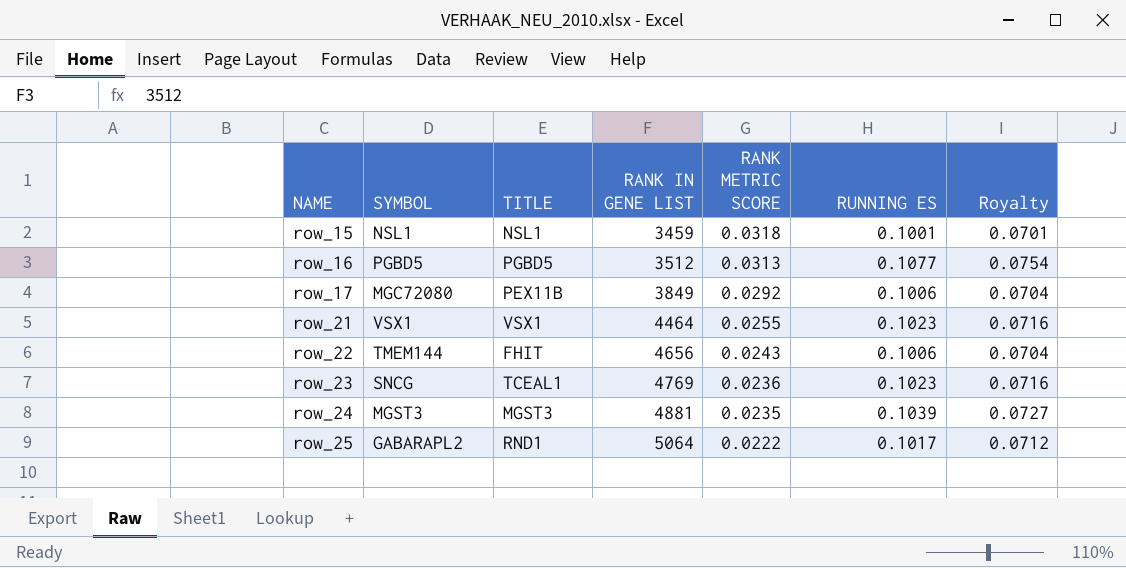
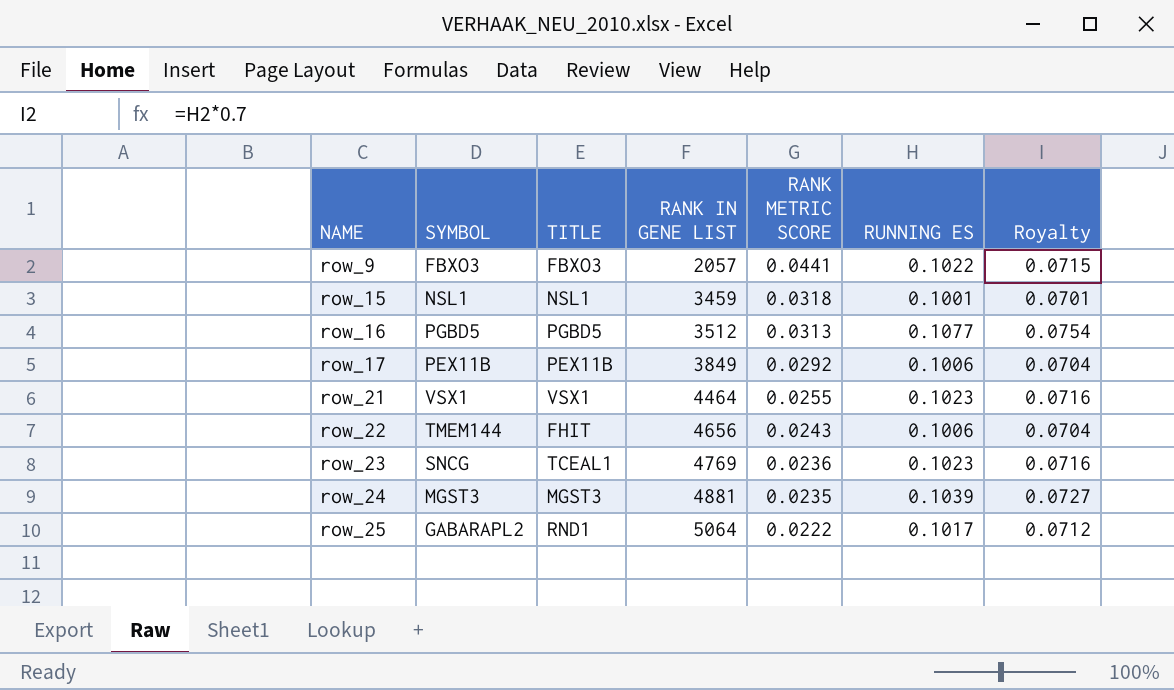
row row_9: none -> FBXO3 | FBXO3 | 2057 | 0.0441 | 0.1022 | 0.0715
row_17 | SYMBOL: MGC72080 -> PEX11B

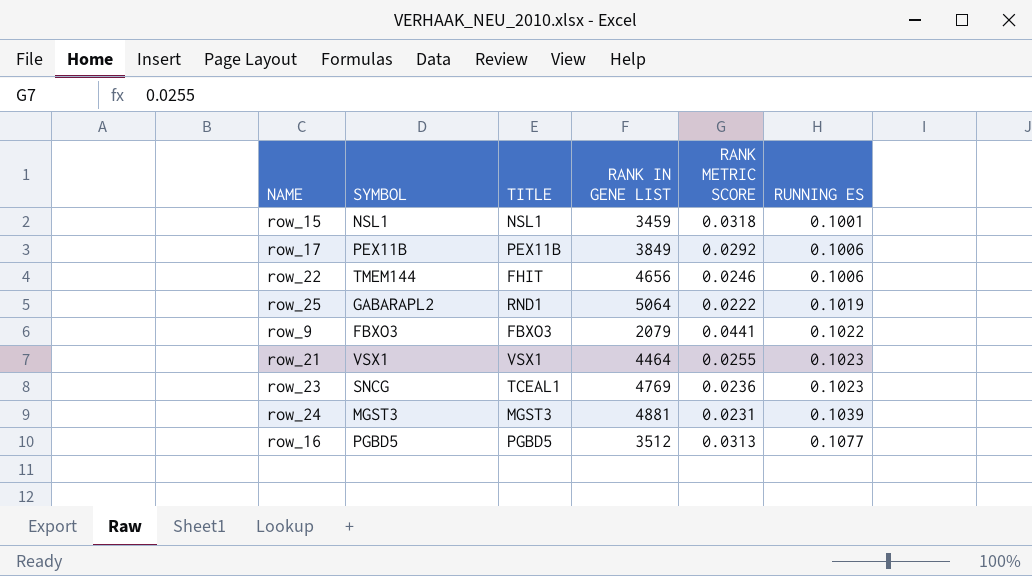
row order: NAME ascending -> RUNNING ES ascending
column Royalty | formula: [RUNNING ES] * 0.7 -> none
row_22 | RANK METRIC SCORE: 0.0243 -> 0.0246
row_25 | RUNNING ES: 0.1017 -> 0.1019
row_9 | RANK IN GENE LIST: 2057 -> 2079
row_24 | RANK METRIC SCORE: 0.0235 -> 0.0231

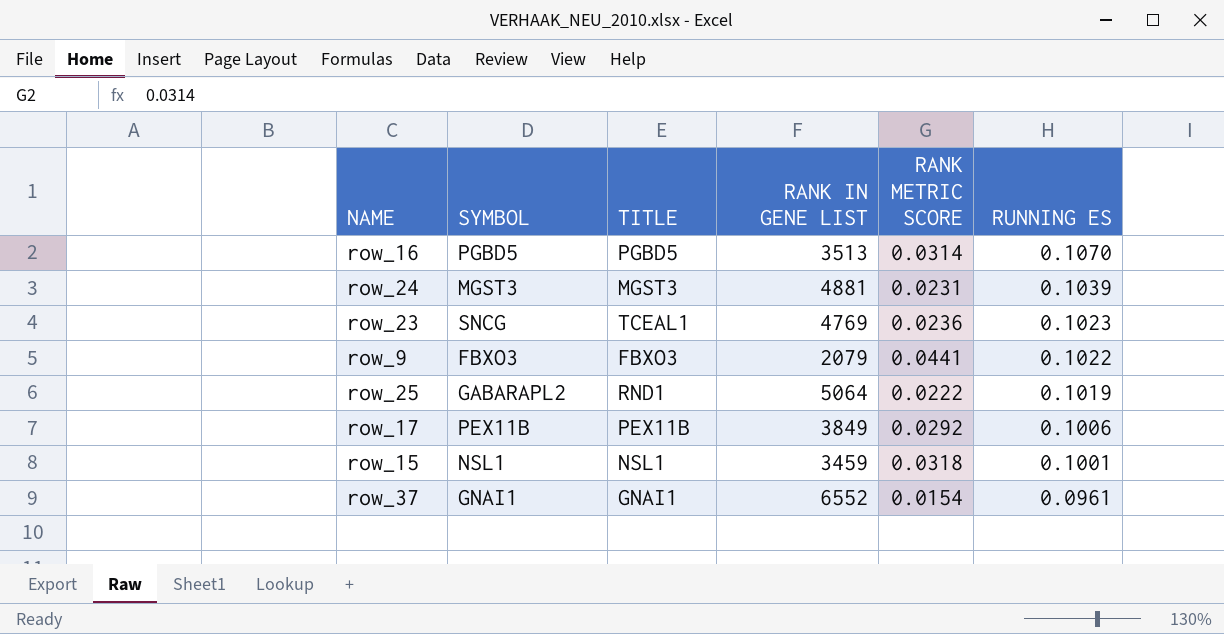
row order: RUNNING ES ascending -> RUNNING ES descending
row row_22: TMEM144 | FHIT | 4656 | 0.0246 | 0.1006 -> none
row row_21: VSX1 | VSX1 | 4464 | 0.0255 | 0.1023 -> none
row_16 | RANK IN GENE LIST: 3512 -> 3513
row_16 | RANK METRIC SCORE: 0.0313 -> 0.0314
row_16 | RUNNING ES: 0.1077 -> 0.1070
row row_37: none -> GNAI1 | GNAI1 | 6552 | 0.0154 | 0.0961

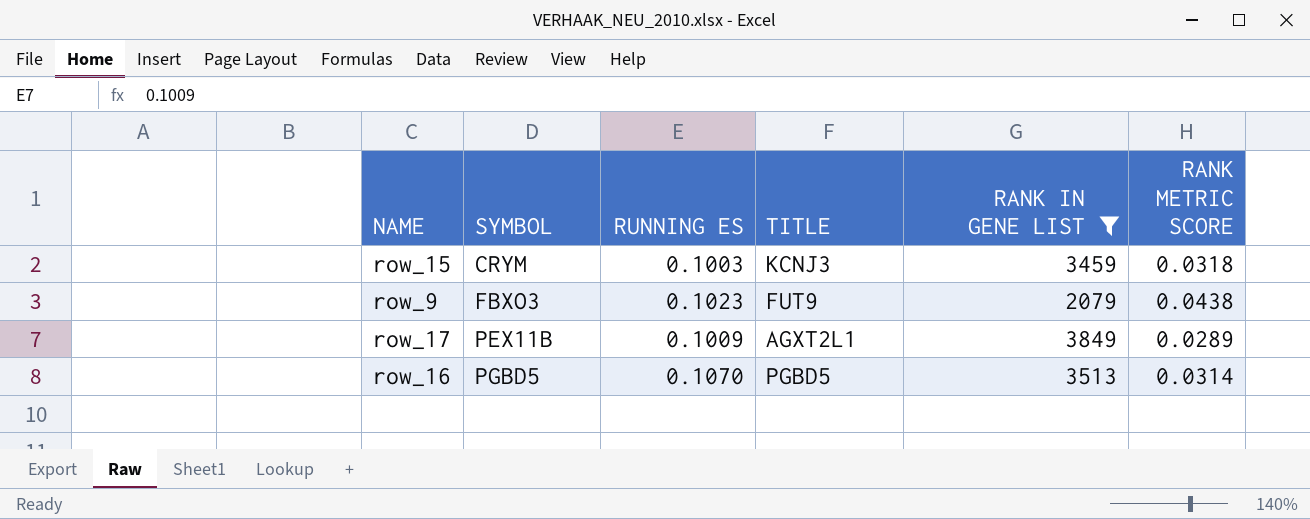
filter: none -> RANK IN GENE LIST <= 3849
row order: RUNNING ES descending -> SYMBOL ascending
column RUNNING ES | position: 6 -> 3
row_15 | SYMBOL: NSL1 -> CRYM
row_15 | RUNNING ES: 0.1001 -> 0.1003
row_15 | TITLE: NSL1 -> KCNJ3
row_9 | RUNNING ES: 0.1022 -> 0.1023
row_9 | TITLE: FBXO3 -> FUT9
row_9 | RANK METRIC SCORE: 0.0441 -> 0.0438
row_17 | RUNNING ES: 0.1006 -> 0.1009
row_17 | TITLE: PEX11B -> AGXT2L1
row_17 | RANK METRIC SCORE: 0.0292 -> 0.0289

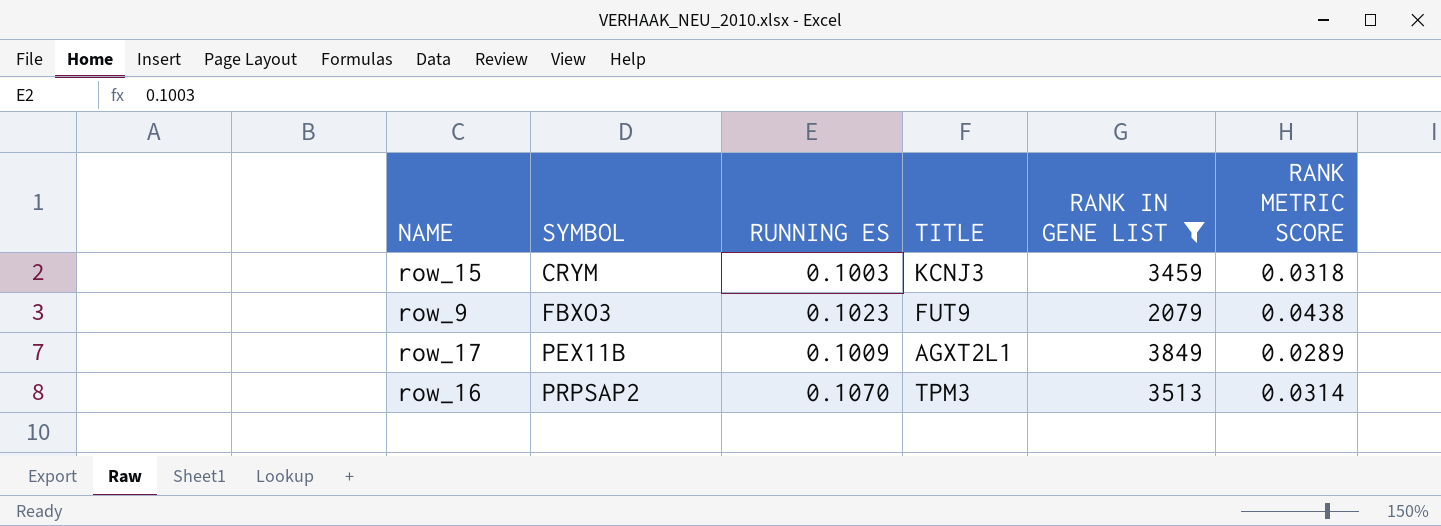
row_16 | SYMBOL: PGBD5 -> PRPSAP2
row_16 | TITLE: PGBD5 -> TPM3

